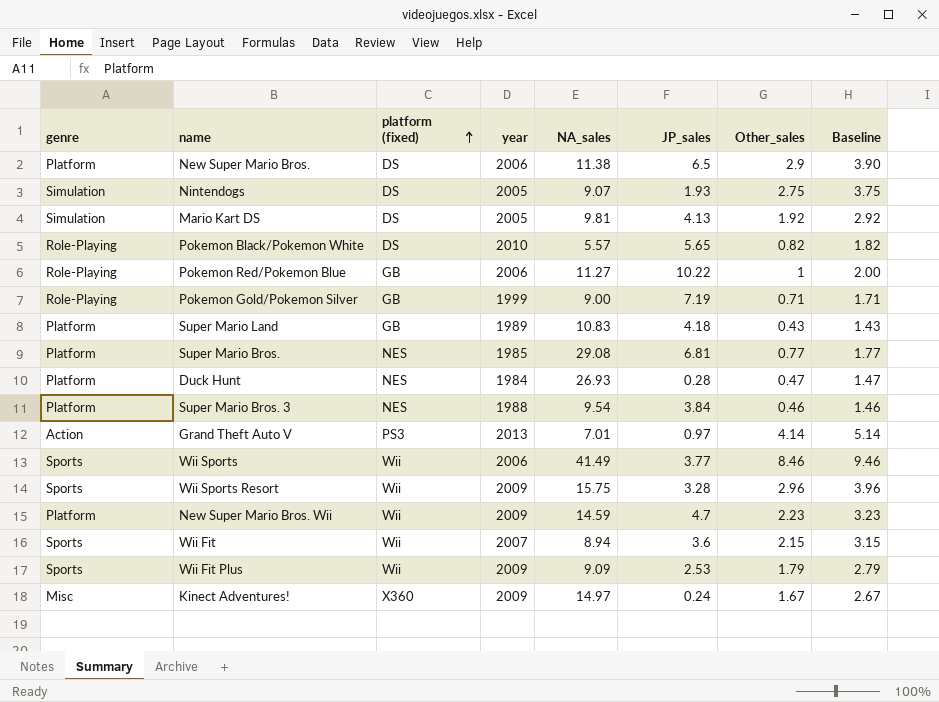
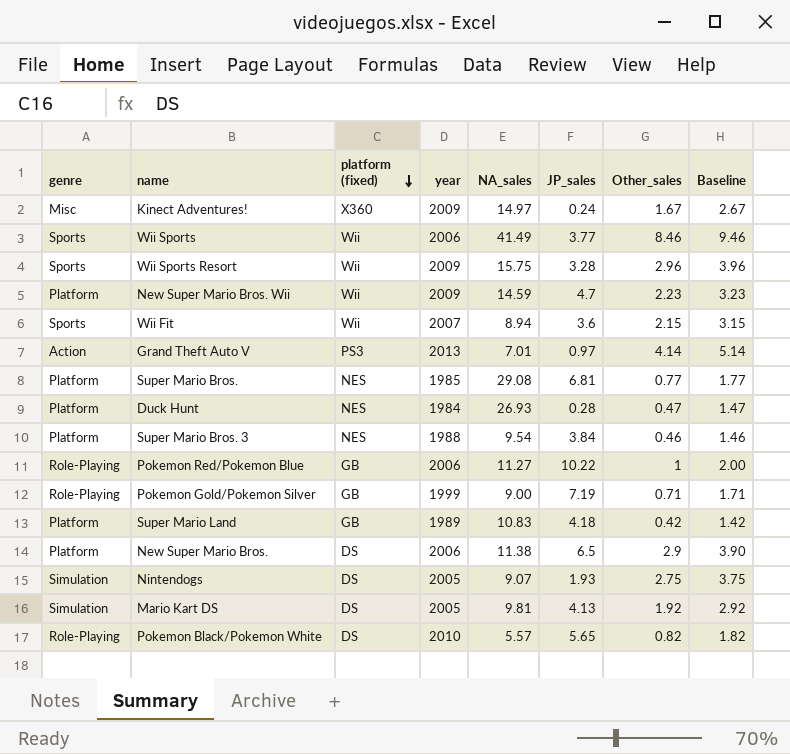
row order: platform (fixed) ascending -> platform (fixed) descending
row Wii Fit Plus: Sports | Wii | 2009 | 9.09 | 2.53 | 1.79 | 2.79 -> none
Super Mario Land | Other_sales: 0.43 -> 0.42
Super Mario Land | Baseline: 1.43 -> 1.42

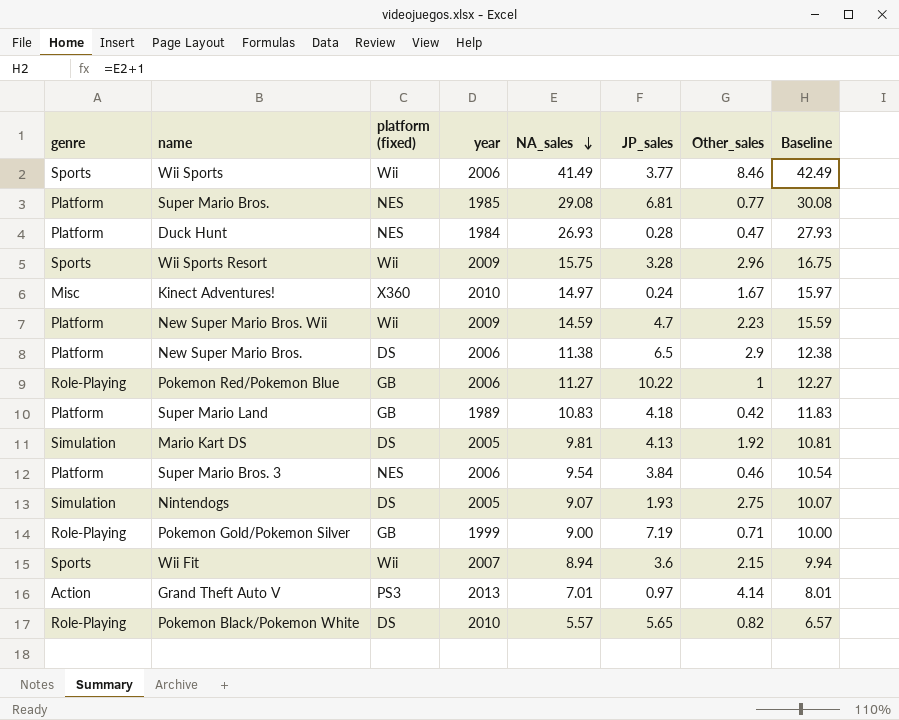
row order: platform (fixed) descending -> NA_sales descending
column Baseline | formula: [Other_sales] + 1 -> [NA_sales] + 1
Kinect Adventures! | year: 2009 -> 2010
Super Mario Bros. 3 | year: 1988 -> 2006

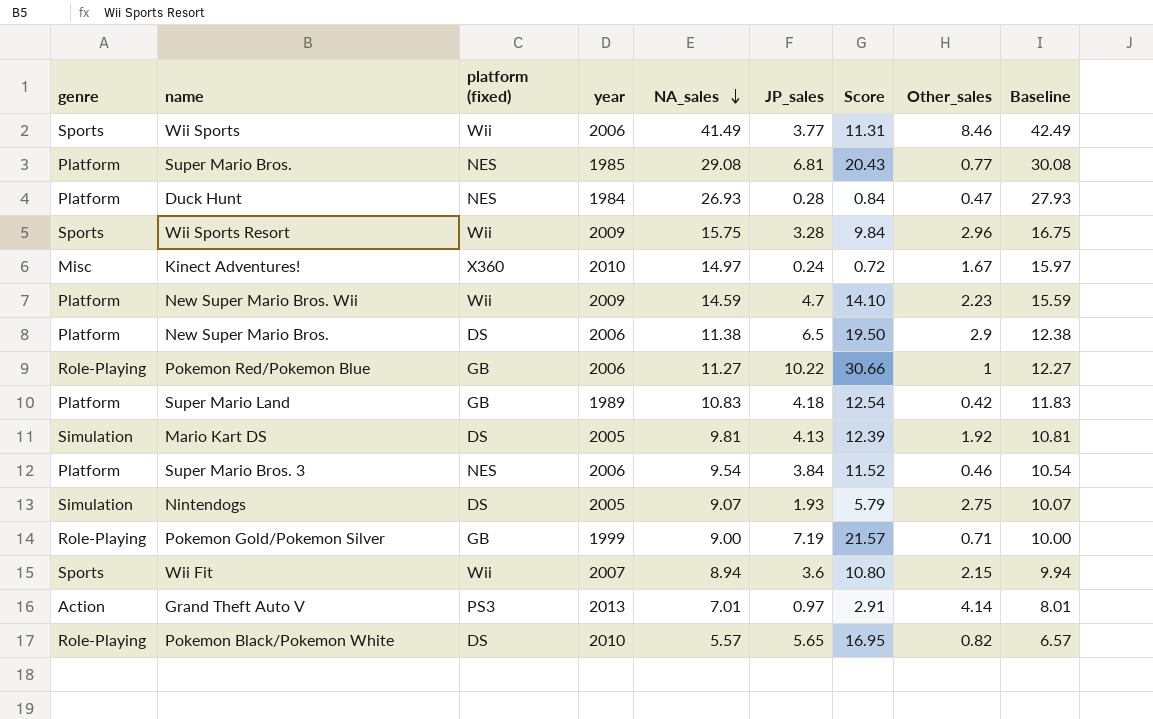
column Score | formula: none -> [JP_sales] * 3

